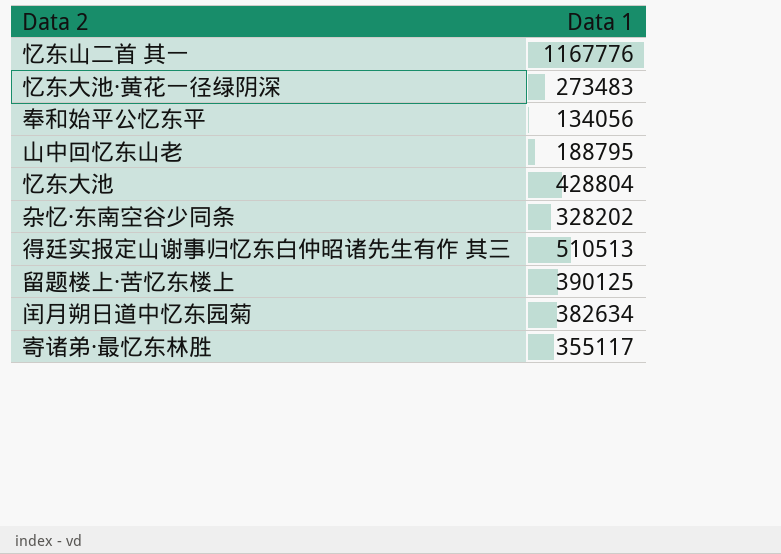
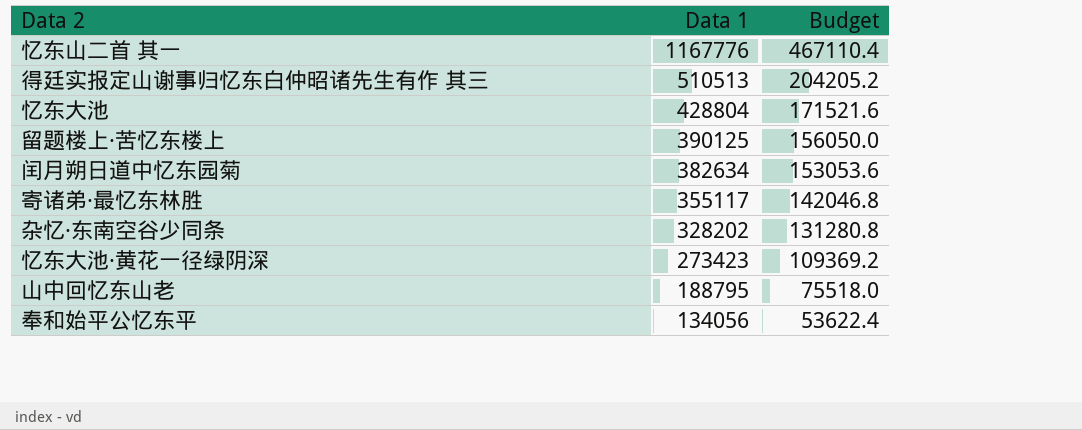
row order: none -> Data 1 descending
column Budget | formula: none -> [Data 1] * 0.4
忆东大池·黄花一径绿阴深 | Data 1: 273483 -> 273423

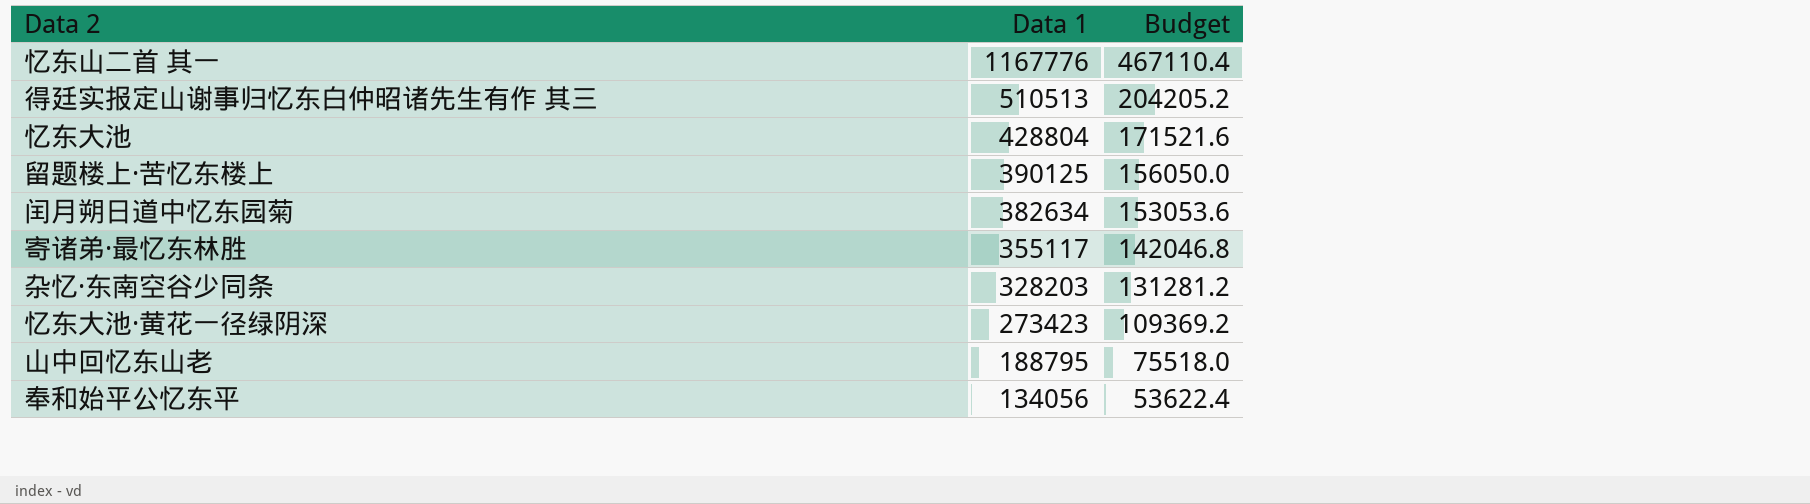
杂忆·东南空谷少同条 | Data 1: 328202 -> 328203
杂忆·东南空谷少同条 | Budget: 131280.8 -> 131281.2

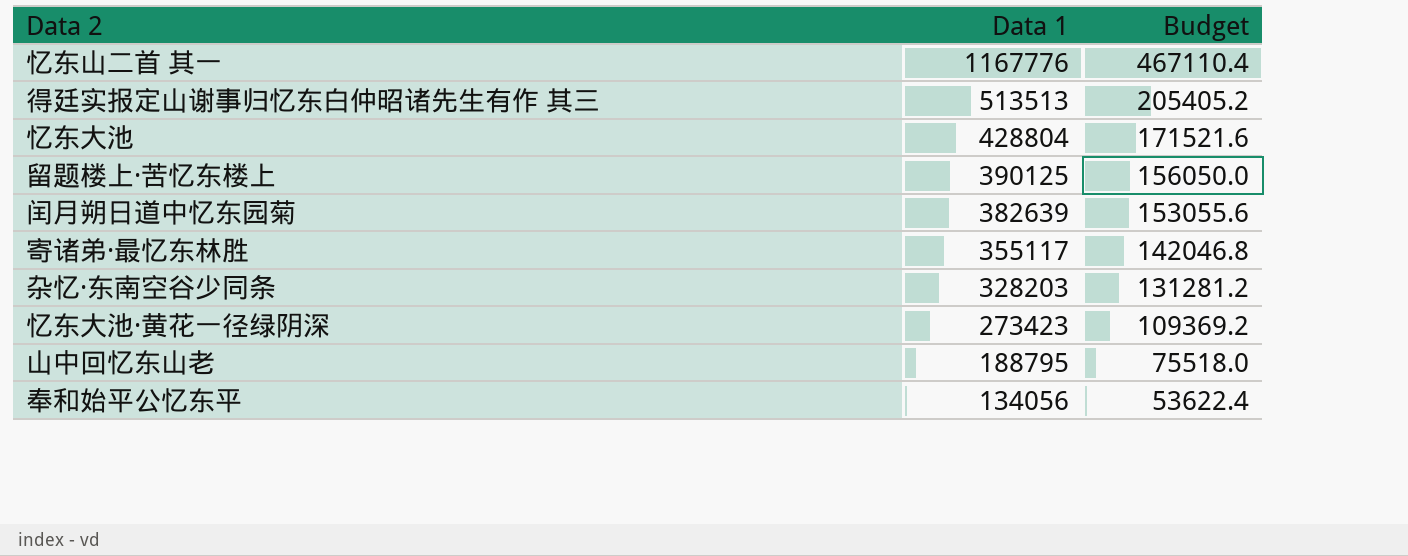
得廷实报定山谢事归忆东白仲昭诸先生有作 其三 | Data 1: 510513 -> 513513
得廷实报定山谢事归忆东白仲昭诸先生有作 其三 | Budget: 204205.2 -> 205405.2
闰月朔日道中忆东园菊 | Data 1: 382634 -> 382639
闰月朔日道中忆东园菊 | Budget: 153053.6 -> 153055.6

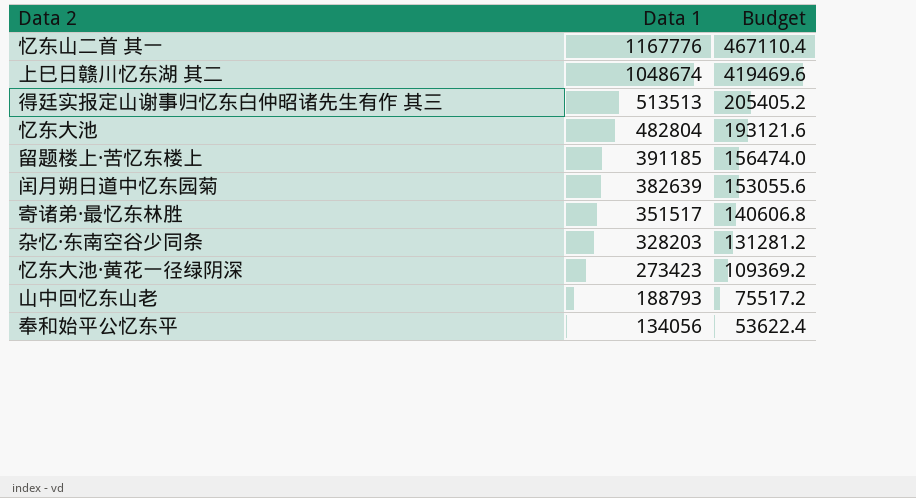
row 上巳日赣川忆东湖 其二: none -> 1048674 | 419469.6
忆东大池 | Data 1: 428804 -> 482804
忆东大池 | Budget: 171521.6 -> 193121.6
留题楼上·苦忆东楼上 | Data 1: 390125 -> 391185
留题楼上·苦忆东楼上 | Budget: 156050.0 -> 156474.0
寄诸弟·最忆东林胜 | Data 1: 355117 -> 351517
寄诸弟·最忆东林胜 | Budget: 142046.8 -> 140606.8
山中回忆东山老 | Data 1: 188795 -> 188793
山中回忆东山老 | Budget: 75518.0 -> 75517.2

